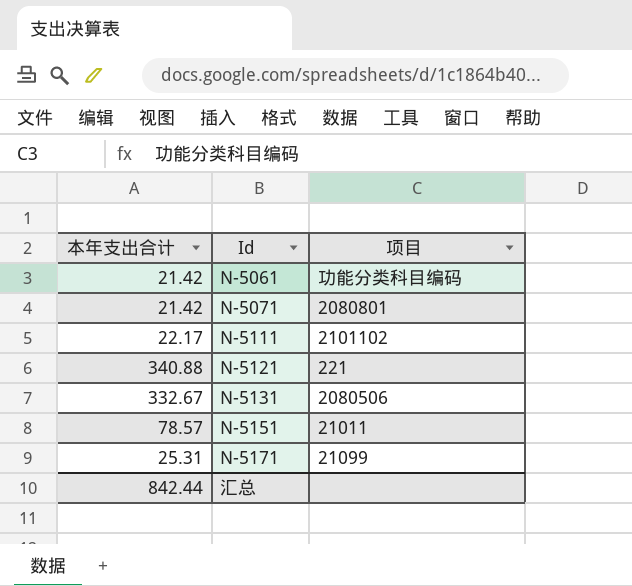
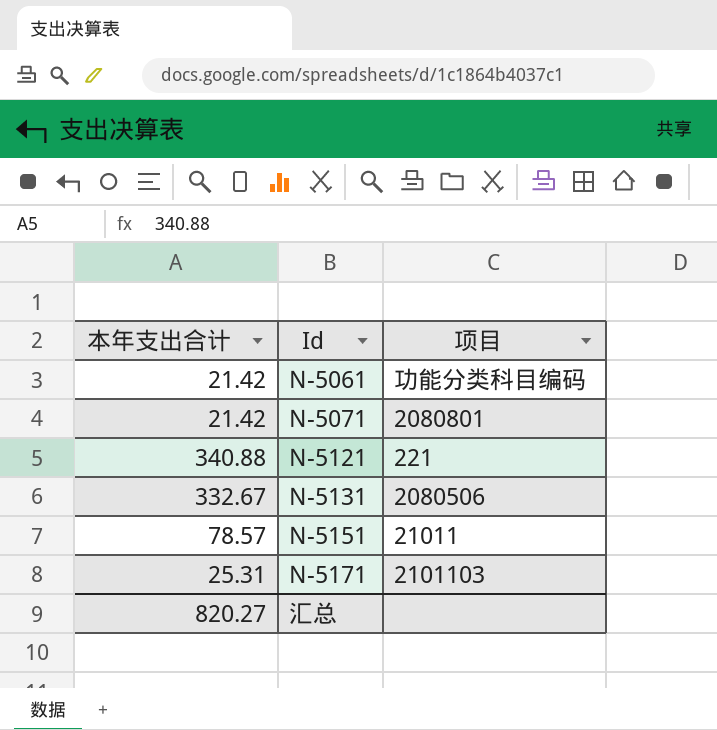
row N-5111: 22.17 | 2101102 -> none
N-5171 | 项目: 21099 -> 2101103
汇总 | 本年支出合计: 842.44 -> 820.27

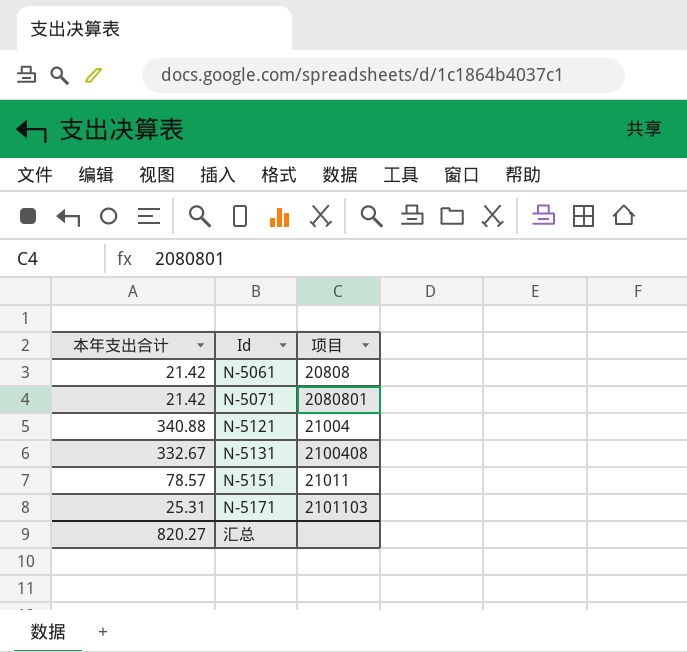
N-5061 | 项目: 功能分类科目编码 -> 20808
N-5121 | 项目: 221 -> 21004
N-5131 | 项目: 2080506 -> 2100408

